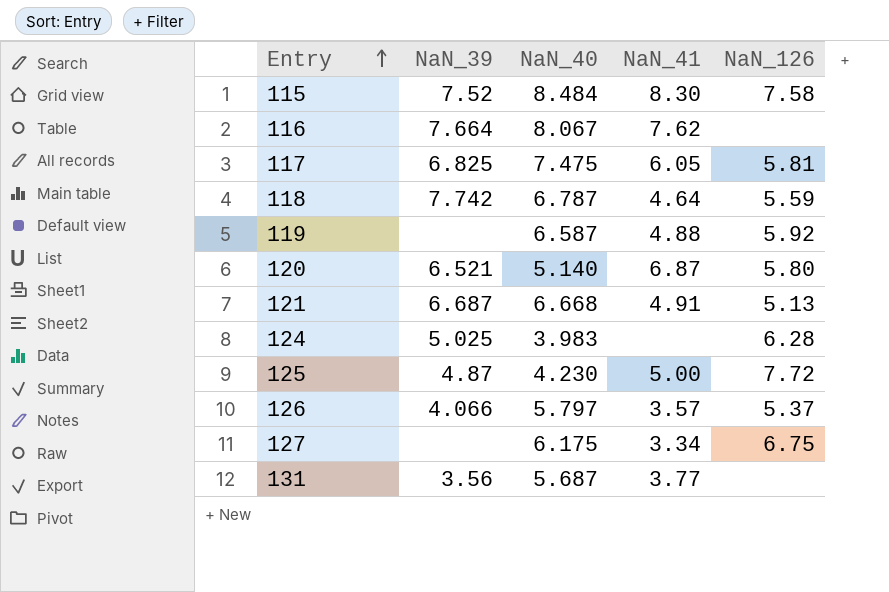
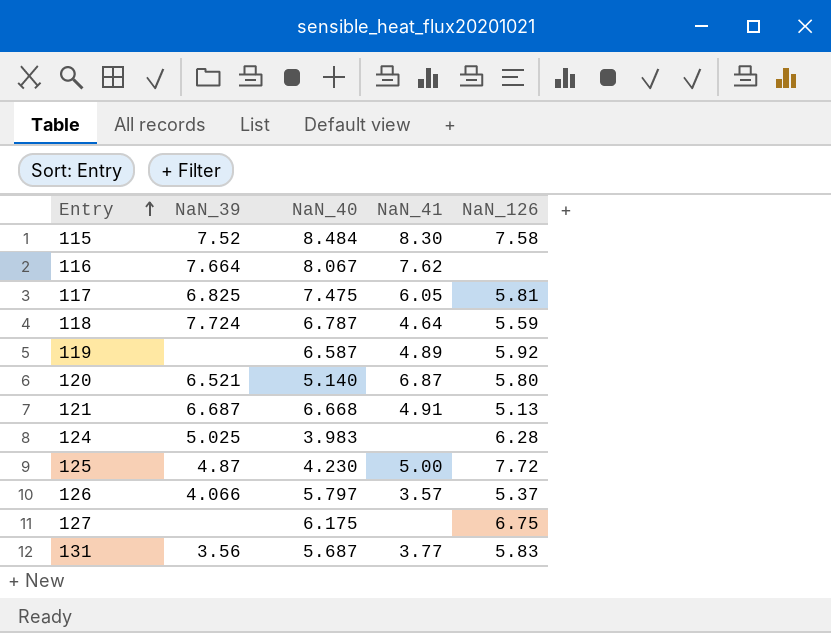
118 | NaN_39: 7.742 -> 7.724
119 | NaN_41: 4.88 -> 4.89
127 | NaN_41: 3.34 -> none
131 | NaN_126: none -> 5.83

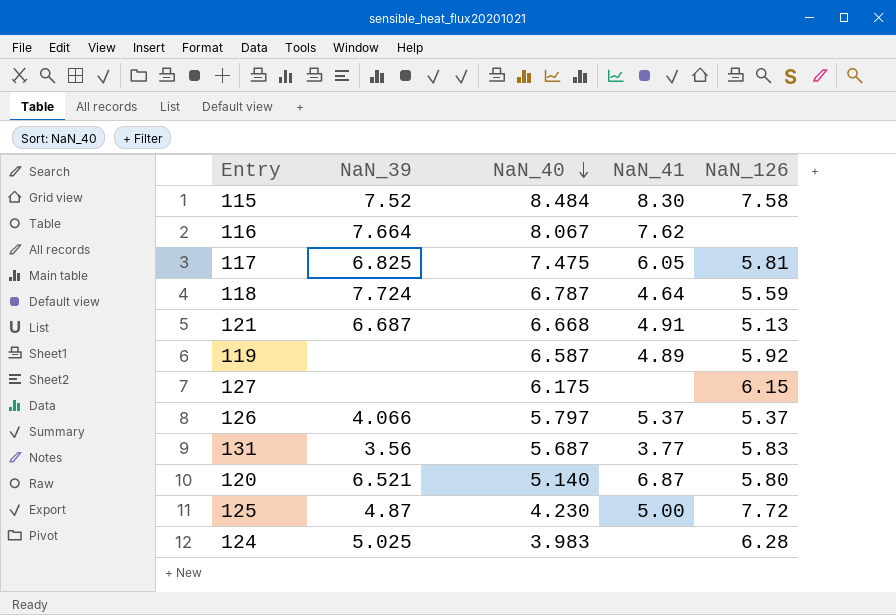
row order: Entry ascending -> NaN_40 descending
127 | NaN_126: 6.75 -> 6.15
126 | NaN_41: 3.57 -> 5.37

